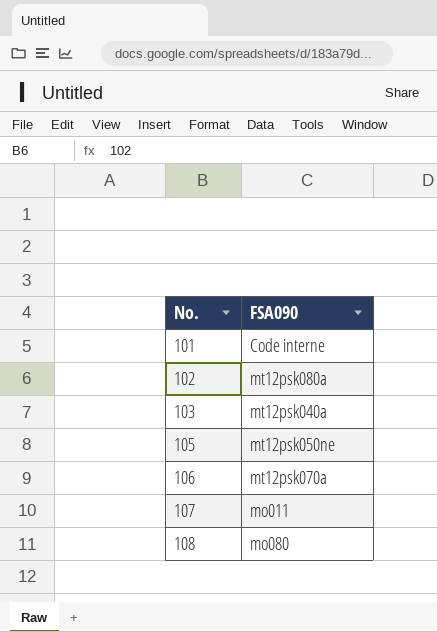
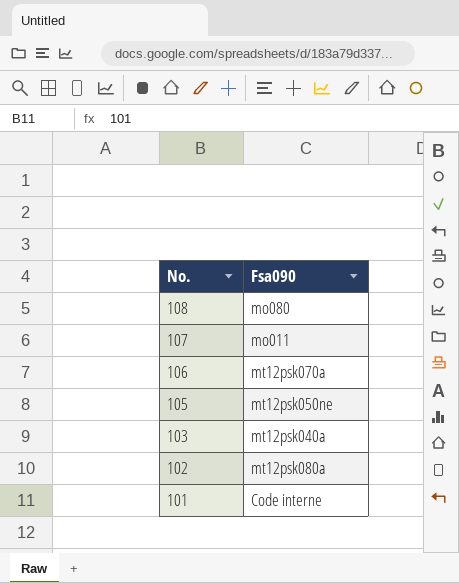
row order: No. ascending -> No. descending
column name: FSA090 -> Fsa090

